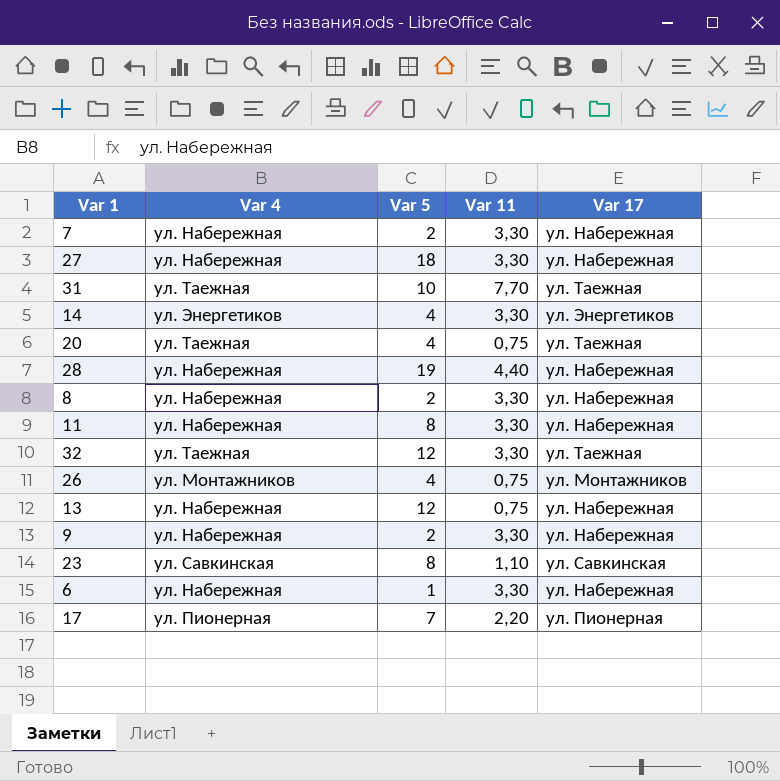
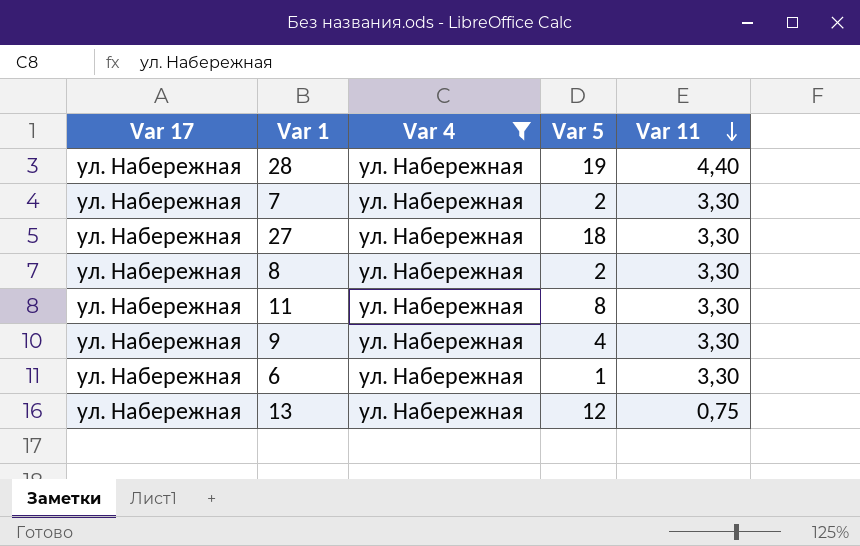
filter: none -> Var 4 = ул. Набережная
row order: none -> Var 11 descending
column Var 17 | position: 5 -> 1
9 | Var 5: 2 -> 4

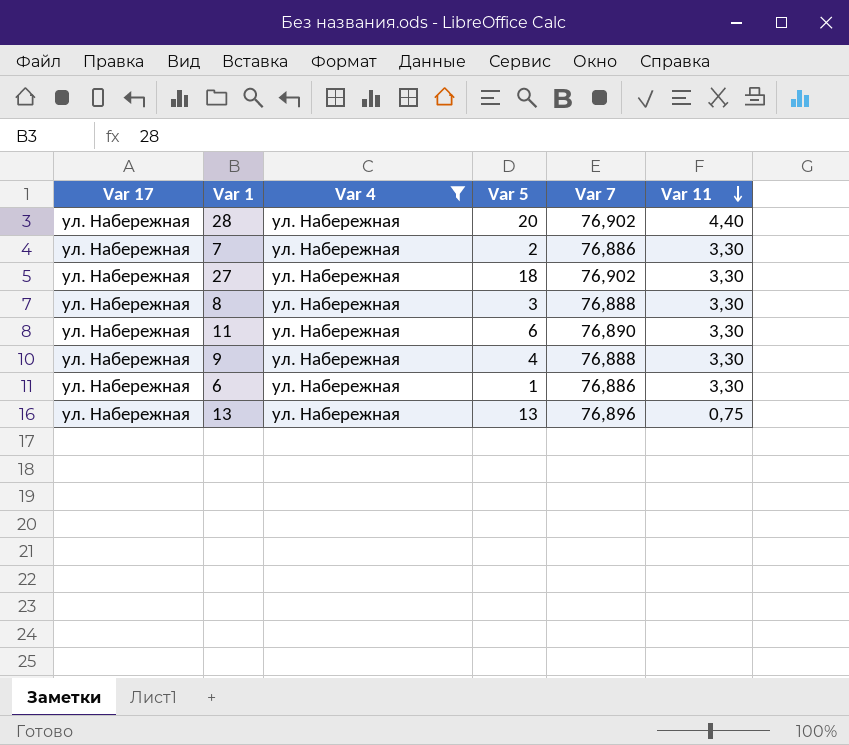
column Var 7 | position: none -> 5
28 | Var 5: 19 -> 20
8 | Var 5: 2 -> 3
11 | Var 5: 8 -> 6
13 | Var 5: 12 -> 13

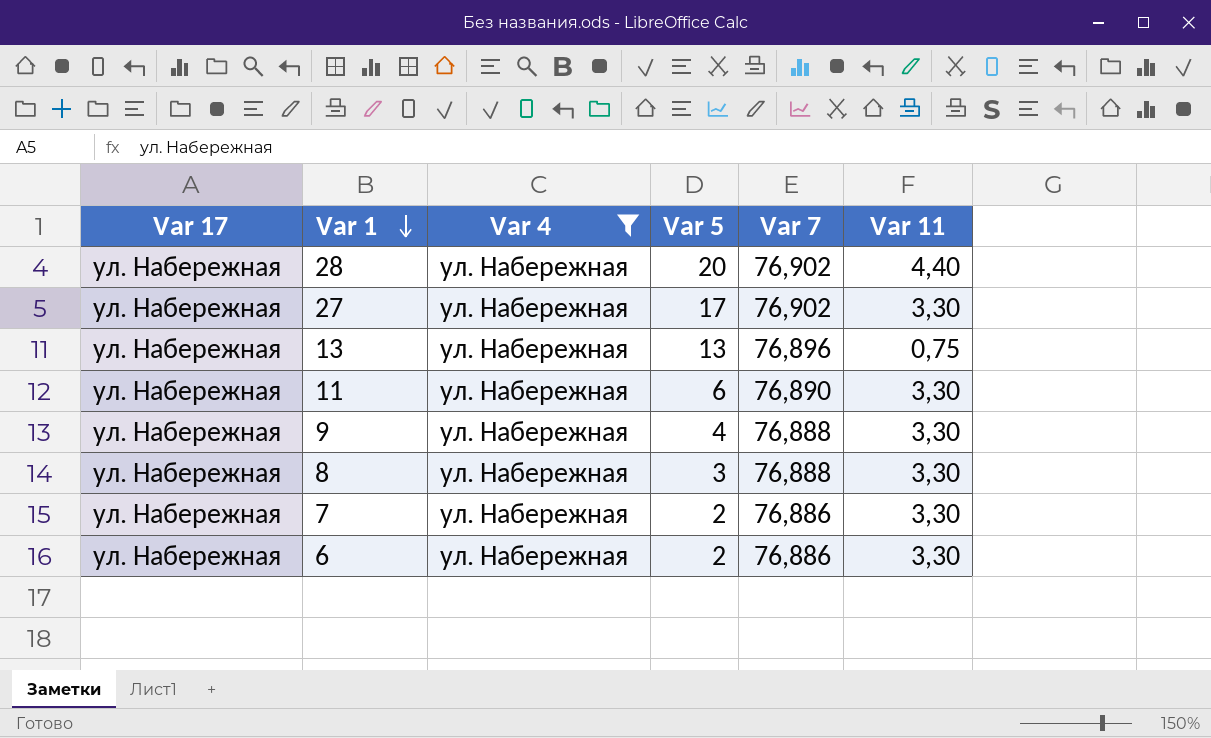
row order: Var 11 descending -> Var 1 descending
27 | Var 5: 18 -> 17
6 | Var 5: 1 -> 2

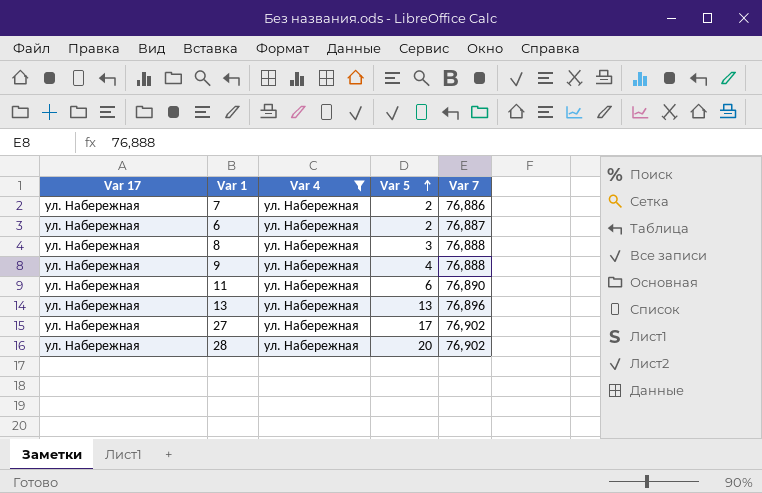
row order: Var 1 descending -> Var 5 ascending
column Var 11 | position: 6 -> none
6 | Var 7: 76,886 -> 76,887

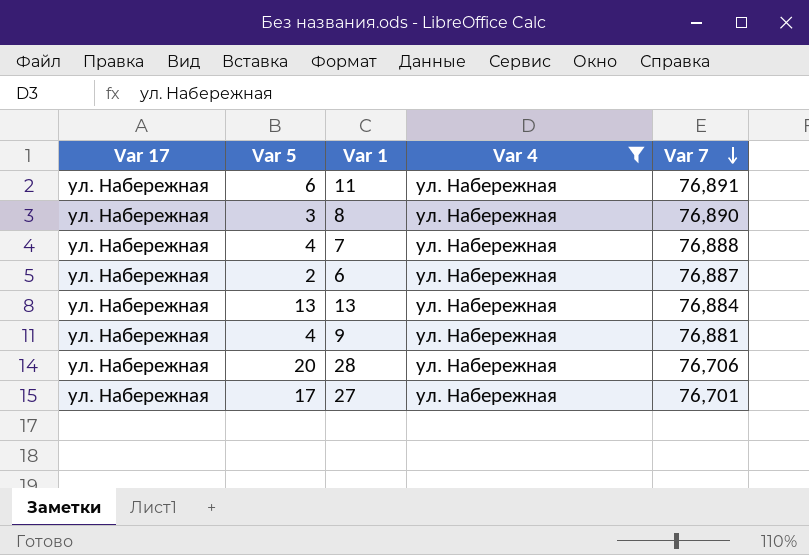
row order: Var 5 ascending -> Var 7 descending
column Var 5 | position: 4 -> 2
11 | Var 7: 76,890 -> 76,891
8 | Var 7: 76,888 -> 76,890
7 | Var 5: 2 -> 4
7 | Var 7: 76,886 -> 76,888
13 | Var 7: 76,896 -> 76,884
9 | Var 7: 76,888 -> 76,881
28 | Var 7: 76,902 -> 76,706
27 | Var 7: 76,902 -> 76,701

